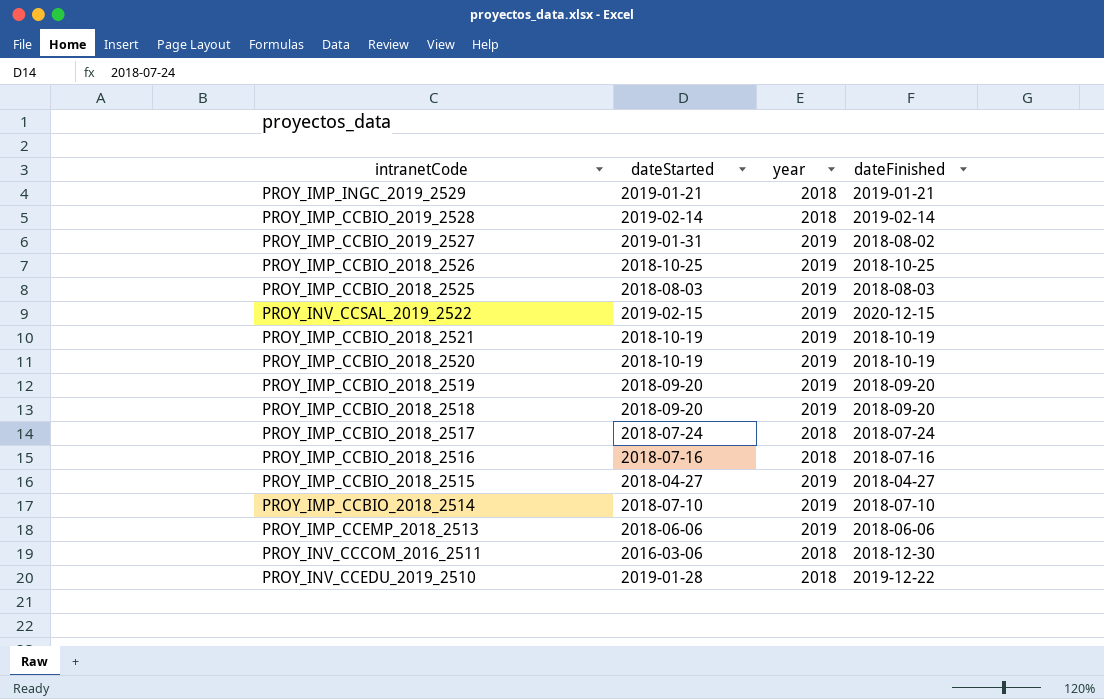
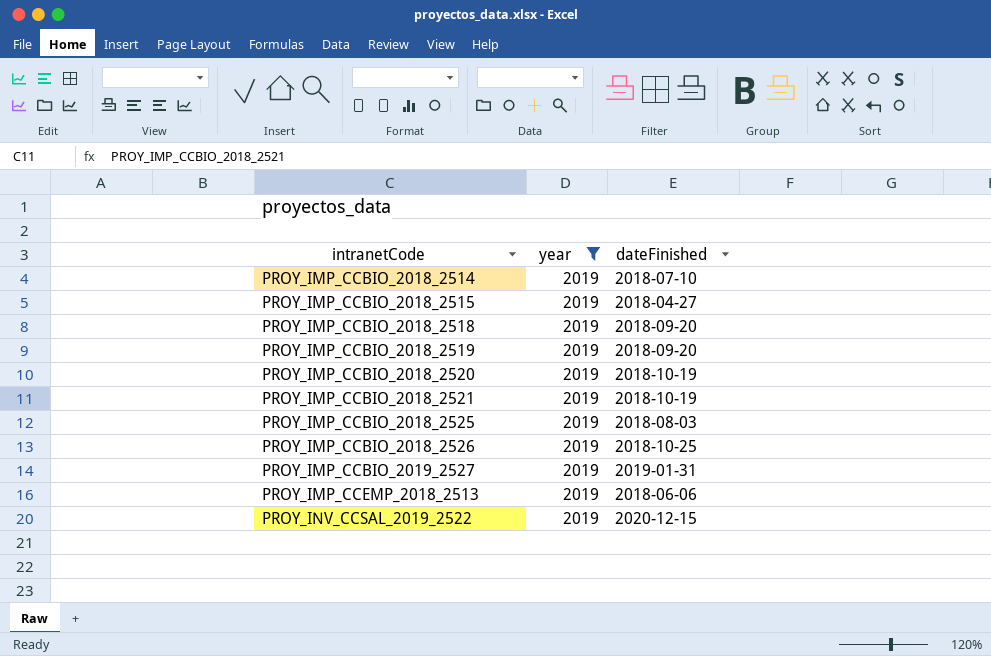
filter: none -> year = 2019
row order: none -> intranetCode ascending
column dateStarted | position: 2 -> none
PROY_IMP_CCBIO_2019_2527 | dateFinished: 2018-08-02 -> 2019-01-31

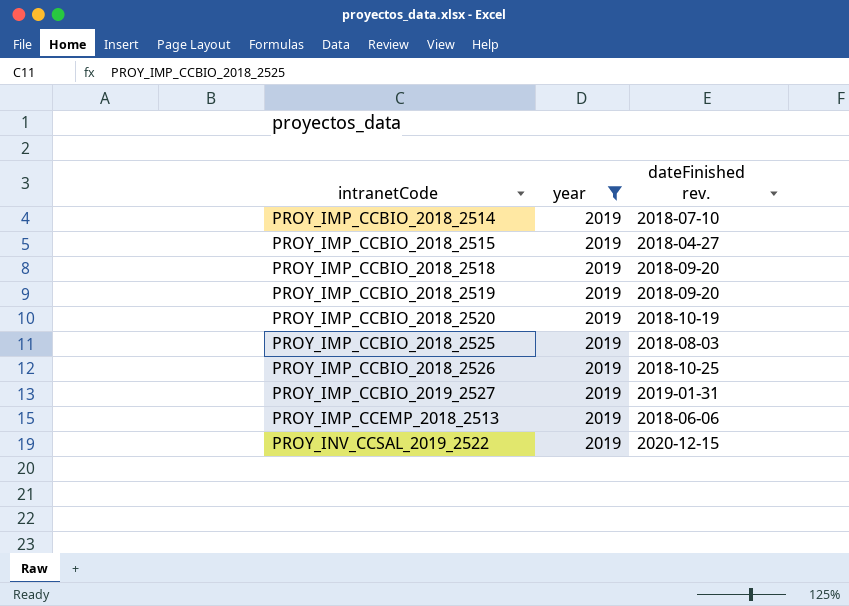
column name: dateFinished -> dateFinished rev.
row PROY_IMP_CCBIO_2018_2521: 2019 | 2018-10-19 -> none

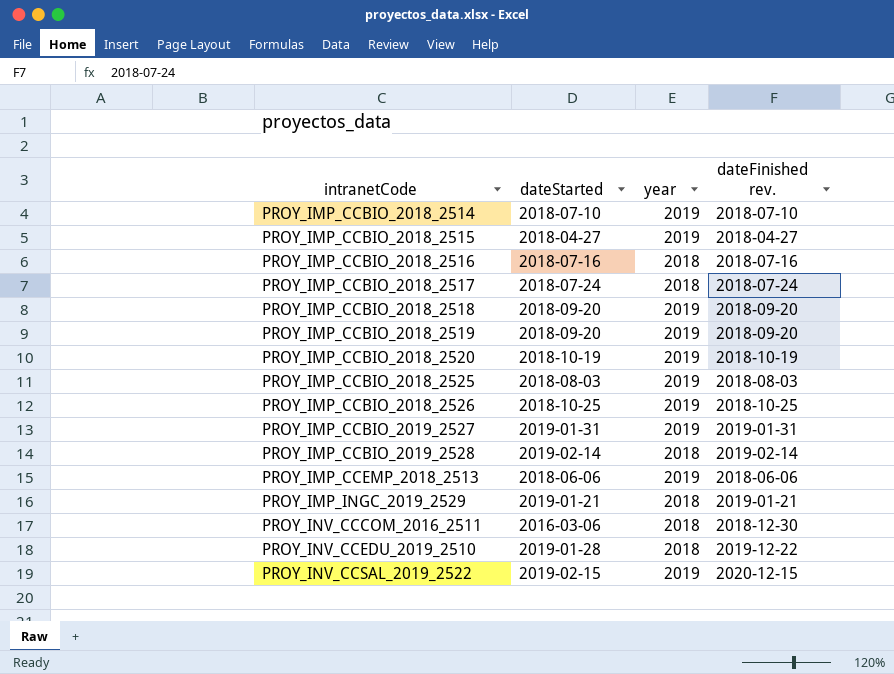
filter: year = 2019 -> none
column dateStarted | position: none -> 2

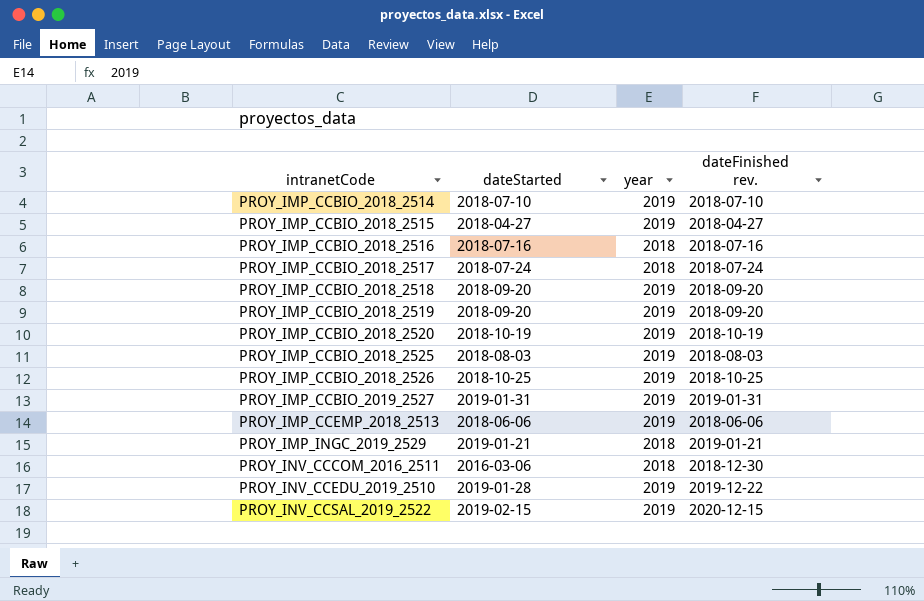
row PROY_IMP_CCBIO_2019_2528: 2019-02-14 | 2018 | 2019-02-14 -> none
PROY_INV_CCEDU_2019_2510 | year: 2018 -> 2019

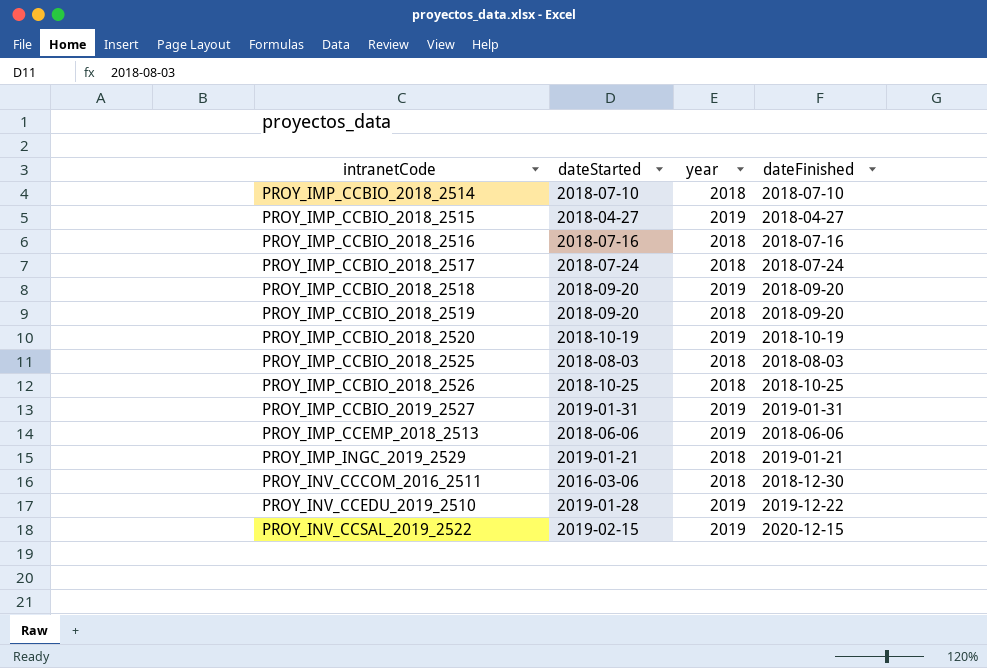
column name: dateFinished rev. -> dateFinished
PROY_IMP_CCBIO_2018_2514 | year: 2019 -> 2018
PROY_IMP_CCBIO_2018_2519 | year: 2019 -> 2018
PROY_IMP_CCBIO_2018_2525 | year: 2019 -> 2018
PROY_IMP_CCBIO_2018_2526 | year: 2019 -> 2018

